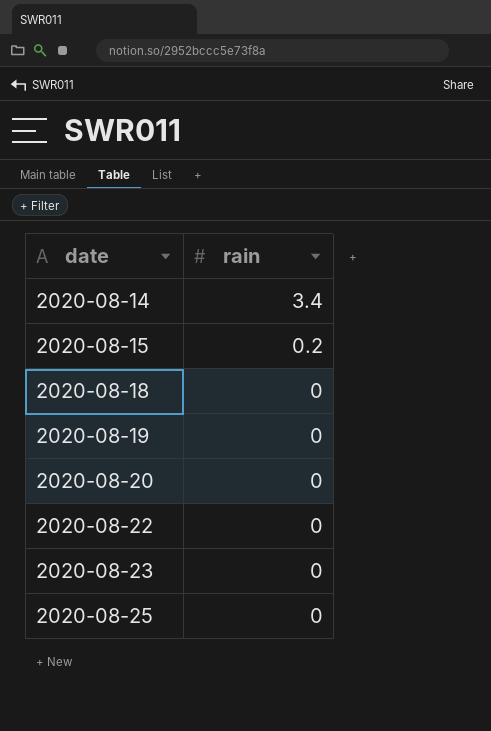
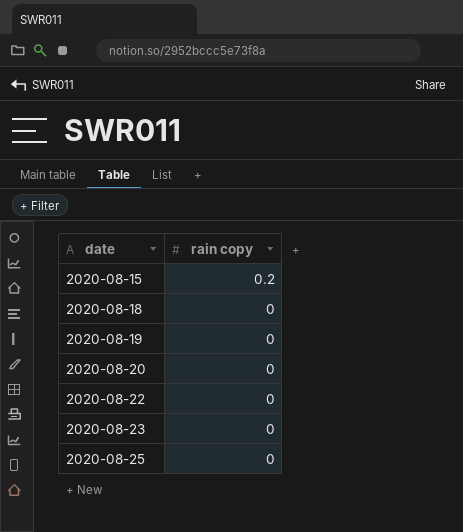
column name: rain -> rain copy
row 2020-08-14: 3.4 -> none

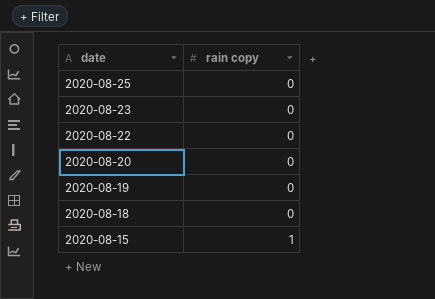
row order: date ascending -> date descending
2020-08-15 | rain copy: 0.2 -> 1

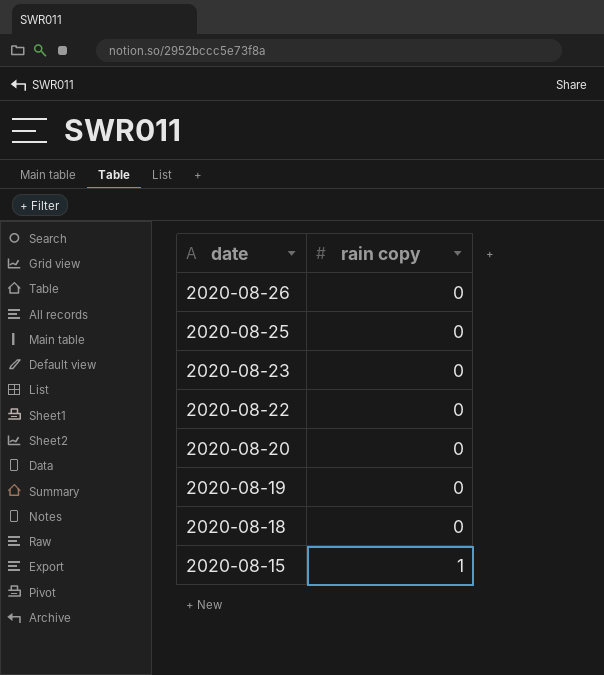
row 2020-08-26: none -> 0

